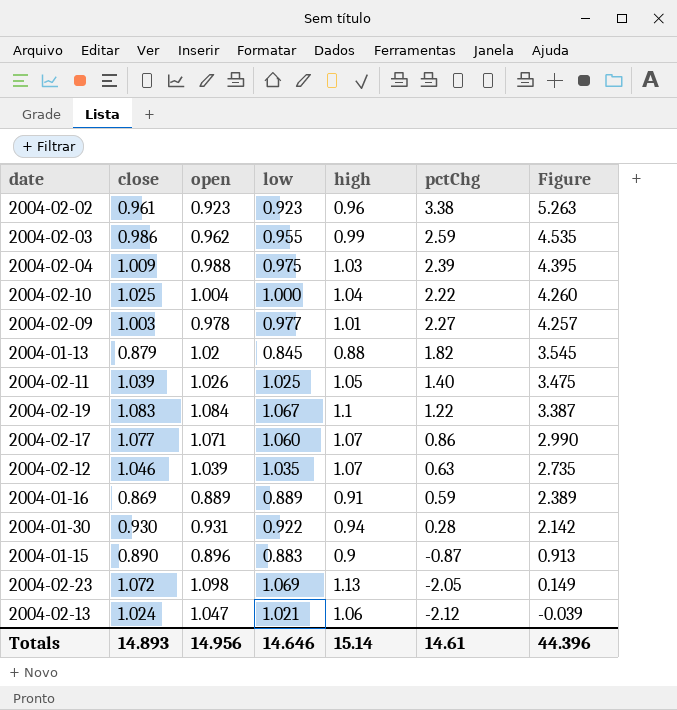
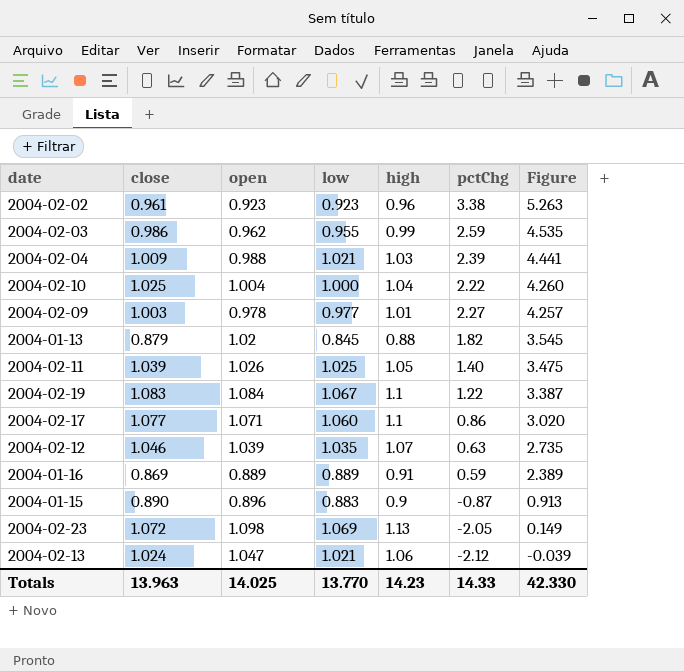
row 2004-01-30: 0.930 | 0.931 | 0.922 | 0.94 | 0.28 | 2.142 -> none
2004-02-04 | low: 0.975 -> 1.021
2004-02-04 | Figure: 4.395 -> 4.441
2004-02-17 | high: 1.07 -> 1.1
2004-02-17 | Figure: 2.990 -> 3.020
Totals | close: 14.893 -> 13.963
Totals | open: 14.956 -> 14.025
Totals | low: 14.646 -> 13.770
Totals | high: 15.14 -> 14.23
Totals | pctChg: 14.61 -> 14.33
Totals | Figure: 44.396 -> 42.330

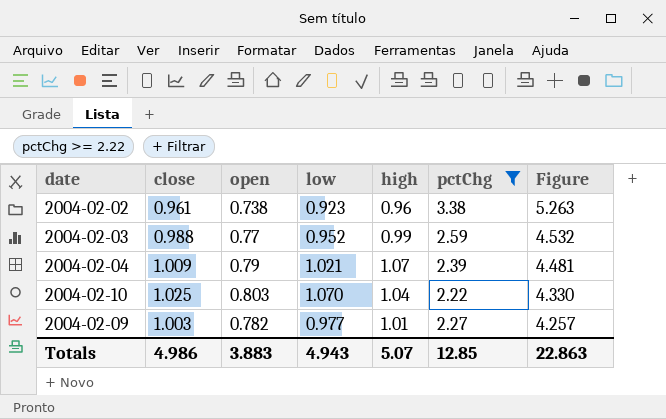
filter: none -> pctChg >= 2.22
2004-02-02 | open: 0.923 -> 0.738
2004-02-03 | close: 0.986 -> 0.988
2004-02-03 | open: 0.962 -> 0.77
2004-02-03 | low: 0.955 -> 0.952
2004-02-03 | Figure: 4.535 -> 4.532
2004-02-04 | open: 0.988 -> 0.79
2004-02-04 | high: 1.03 -> 1.07
2004-02-04 | Figure: 4.441 -> 4.481
2004-02-10 | open: 1.004 -> 0.803
2004-02-10 | low: 1.000 -> 1.070
2004-02-10 | Figure: 4.260 -> 4.330
2004-02-09 | open: 0.978 -> 0.782
Totals | close: 13.963 -> 4.986
Totals | open: 14.025 -> 3.883
Totals | low: 13.770 -> 4.943
Totals | high: 14.23 -> 5.07
Totals | pctChg: 14.33 -> 12.85
Totals | Figure: 42.330 -> 22.863

